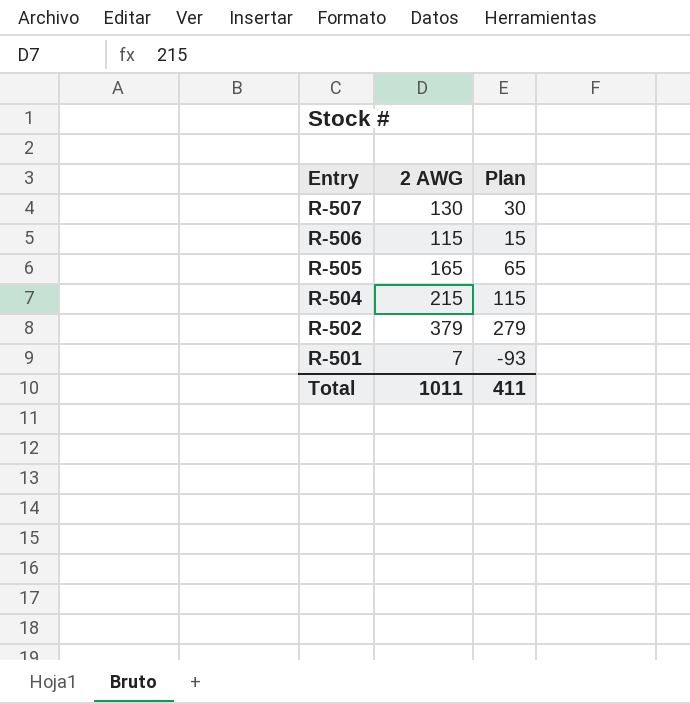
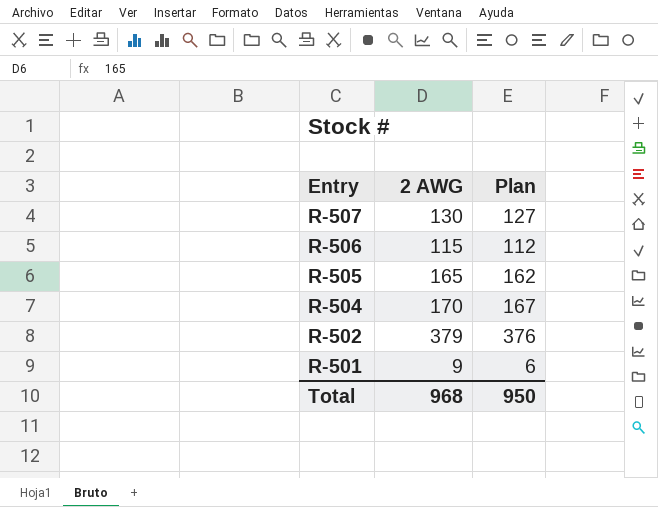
column Plan | formula: [2 AWG] - 100 -> [2 AWG] - 3
R-504 | 2 AWG: 215 -> 170
R-501 | 2 AWG: 7 -> 9
Total | 2 AWG: 1011 -> 968
Total | Plan: 411 -> 950

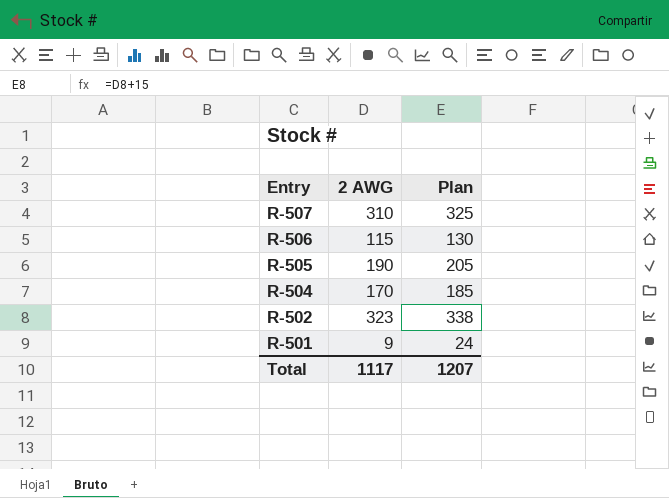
column Plan | formula: [2 AWG] - 3 -> [2 AWG] + 15
R-507 | 2 AWG: 130 -> 310
R-505 | 2 AWG: 165 -> 190
R-502 | 2 AWG: 379 -> 323
Total | 2 AWG: 968 -> 1117
Total | Plan: 950 -> 1207

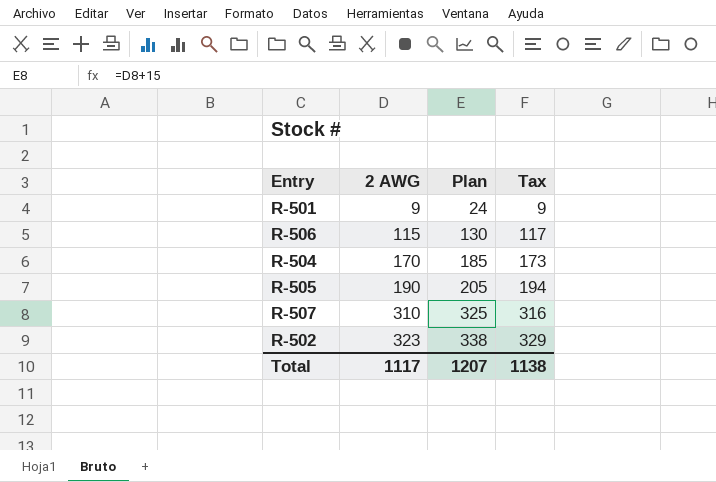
row order: Entry descending -> 2 AWG ascending
column Tax | formula: none -> [2 AWG] * 1.02

